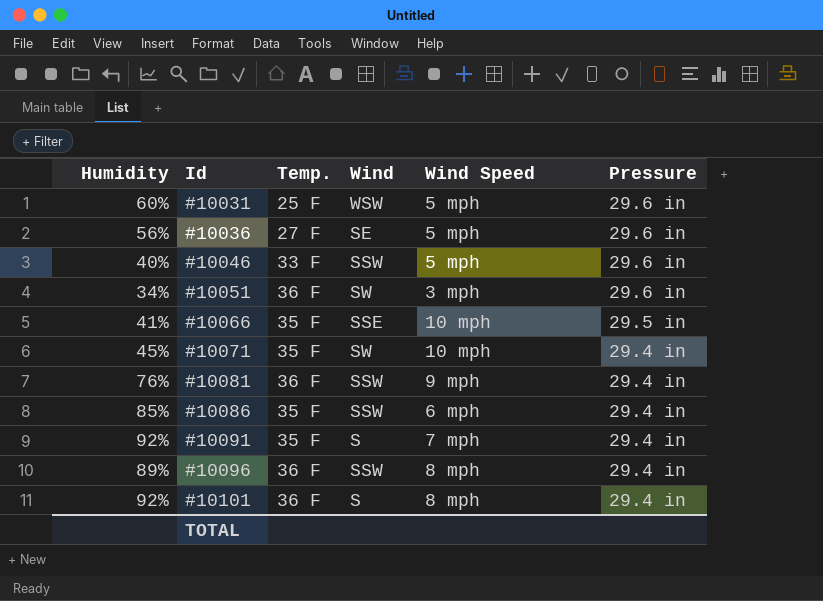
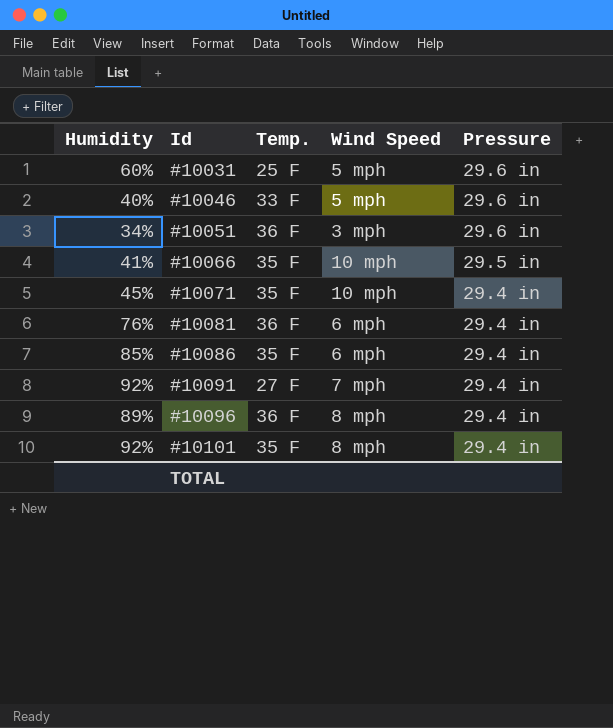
column Wind | position: 4 -> none
row #10036: 56% | 27 F | SE | 5 mph | 29.6 in -> none
#10081 | Wind Speed: 9 mph -> 6 mph
#10091 | Temp.: 35 F -> 27 F
#10101 | Temp.: 36 F -> 35 F

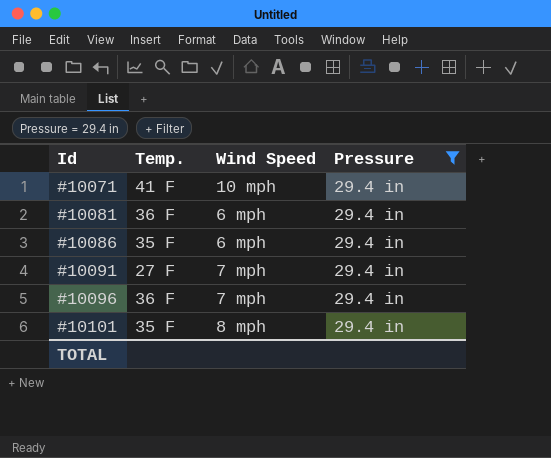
filter: none -> Pressure = 29.4 in
column Humidity | position: 1 -> none
#10071 | Temp.: 35 F -> 41 F
#10096 | Wind Speed: 8 mph -> 7 mph

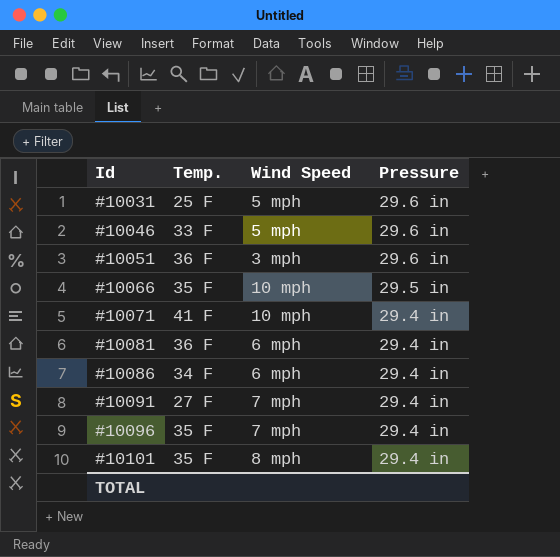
filter: Pressure = 29.4 in -> none
#10086 | Temp.: 35 F -> 34 F
#10096 | Temp.: 36 F -> 35 F

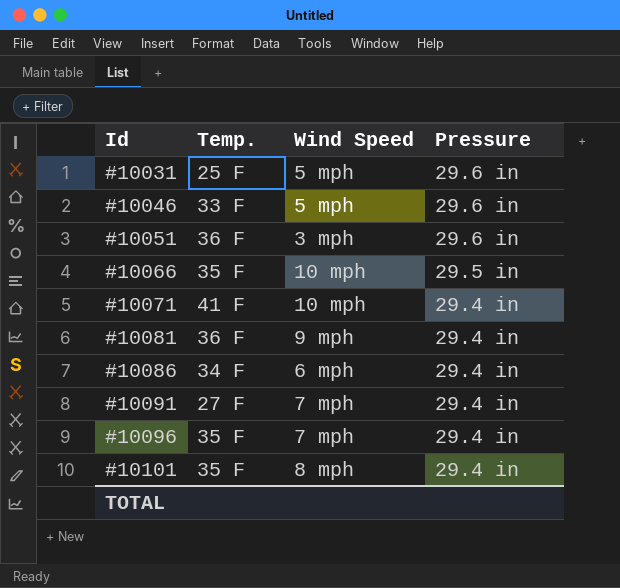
#10081 | Wind Speed: 6 mph -> 9 mph

